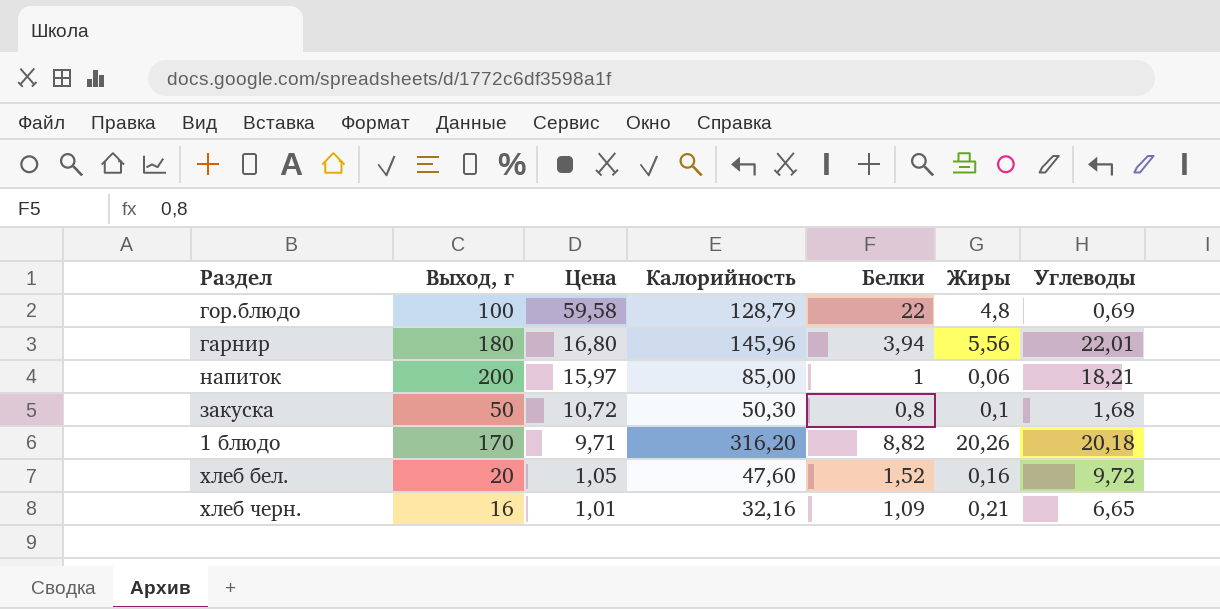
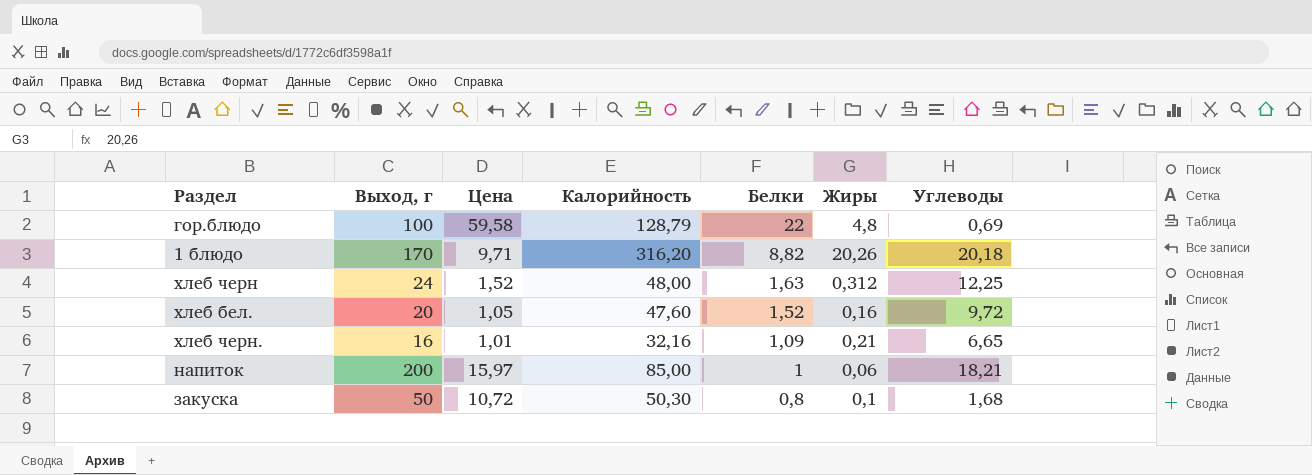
row order: Цена descending -> Белки descending
row гарнир: 180 | 16,80 | 145,96 | 3,94 | 5,56 | 22,01 -> none
row хлеб черн: none -> 24 | 1,52 | 48,00 | 1,63 | 0,312 | 12,25

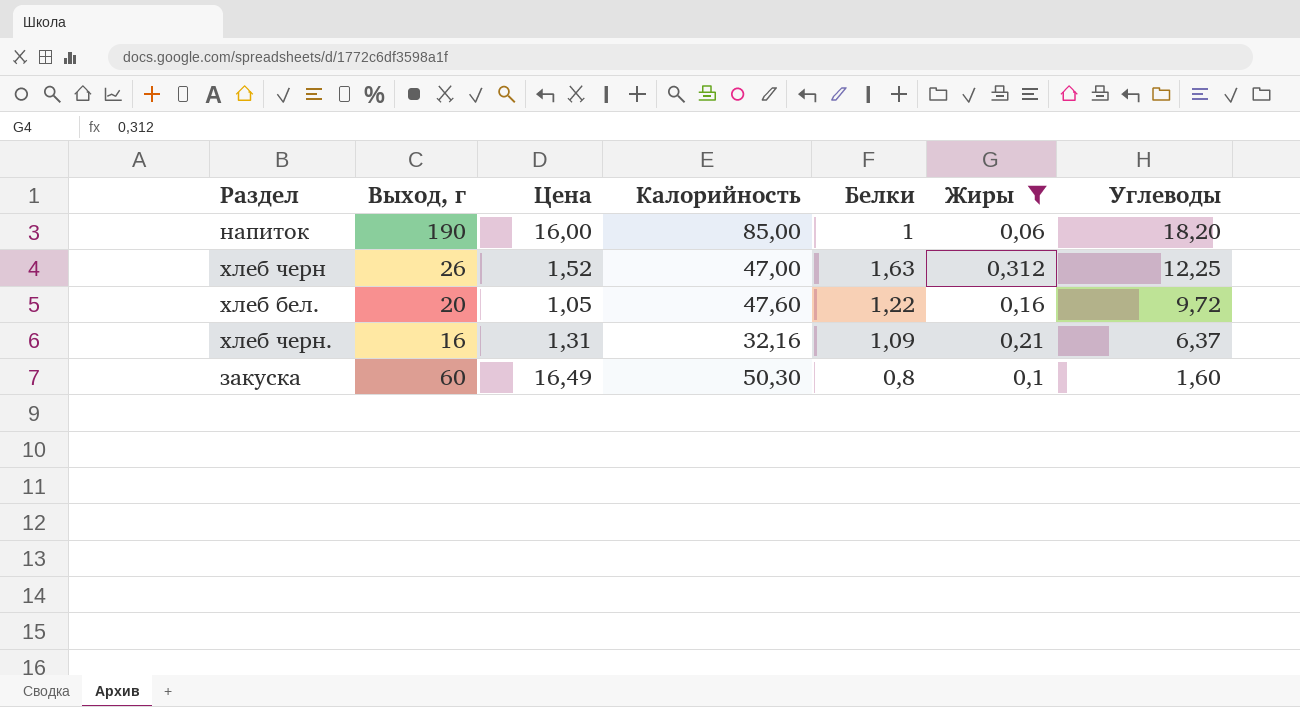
filter: none -> Жиры <= 0,312
row order: Белки descending -> Углеводы descending
напиток | Выход, г: 200 -> 190
напиток | Цена: 15,97 -> 16,00
напиток | Углеводы: 18,21 -> 18,20
хлеб черн | Выход, г: 24 -> 26
хлеб черн | Калорийность: 48,00 -> 47,00
хлеб бел. | Белки: 1,52 -> 1,22
хлеб черн. | Цена: 1,01 -> 1,31
хлеб черн. | Углеводы: 6,65 -> 6,37
закуска | Выход, г: 50 -> 60
закуска | Цена: 10,72 -> 16,49
закуска | Углеводы: 1,68 -> 1,60

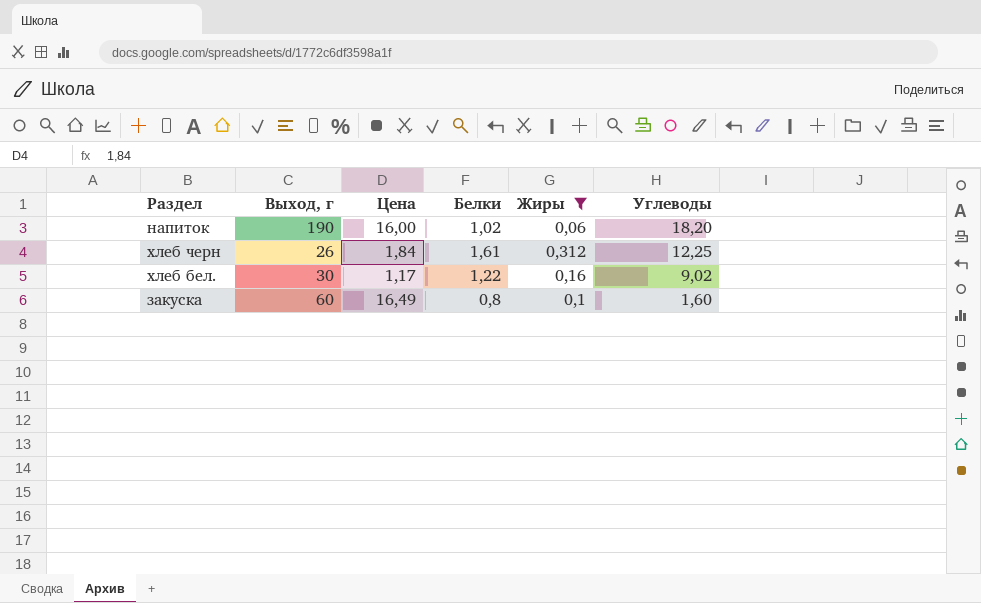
column Калорийность | position: 4 -> none
row хлеб черн.: 16 | 1,31 | 32,16 | 1,09 | 0,21 | 6,37 -> none
напиток | Белки: 1 -> 1,02
хлеб черн | Цена: 1,52 -> 1,84
хлеб черн | Белки: 1,63 -> 1,61
хлеб бел. | Выход, г: 20 -> 30
хлеб бел. | Цена: 1,05 -> 1,17
хлеб бел. | Углеводы: 9,72 -> 9,02

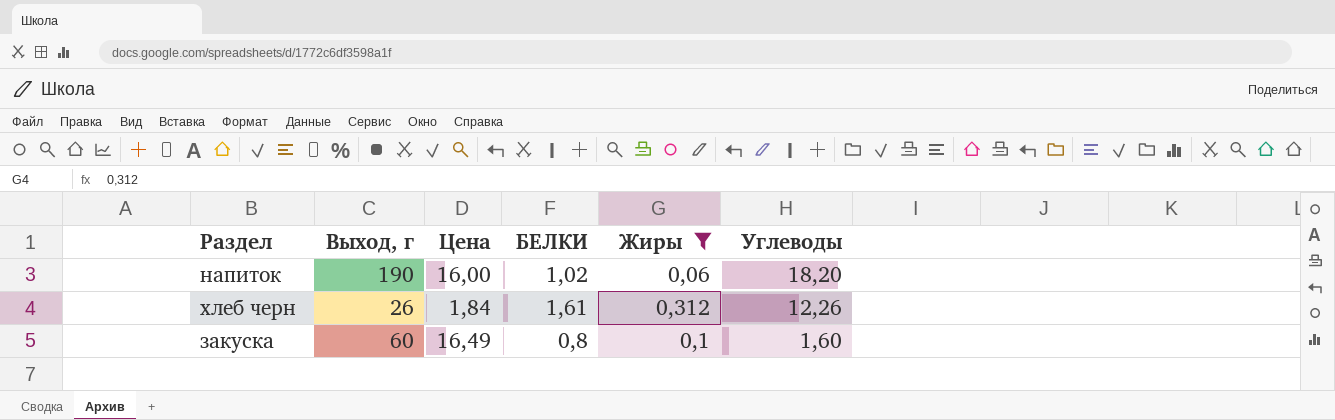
column name: Белки -> БЕЛКИ
row хлеб бел.: 30 | 1,17 | 1,22 | 0,16 | 9,02 -> none
хлеб черн | Углеводы: 12,25 -> 12,26

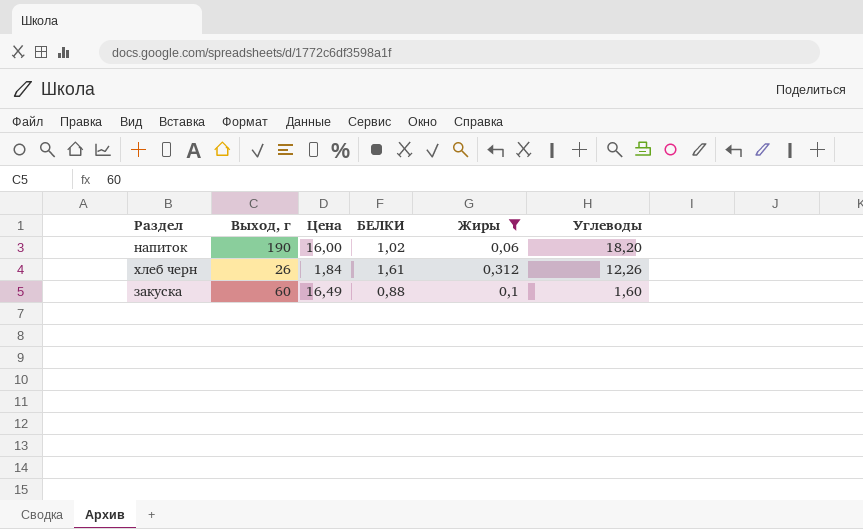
закуска | БЕЛКИ: 0,8 -> 0,88

